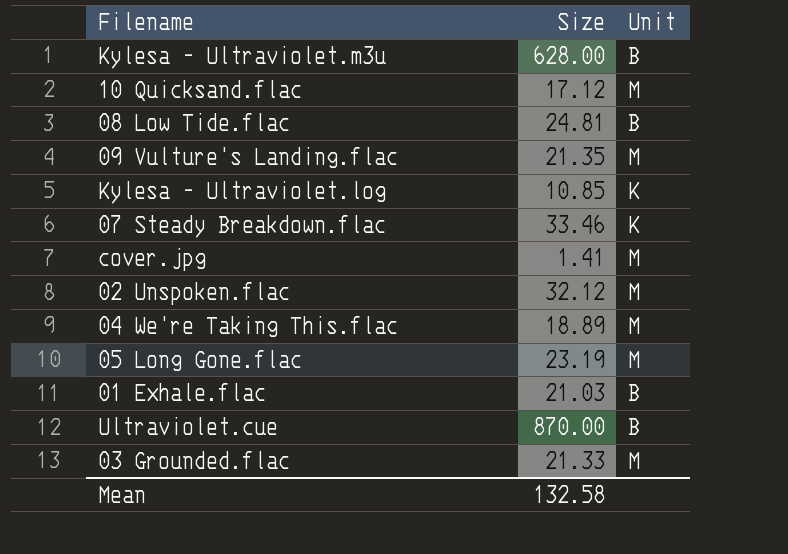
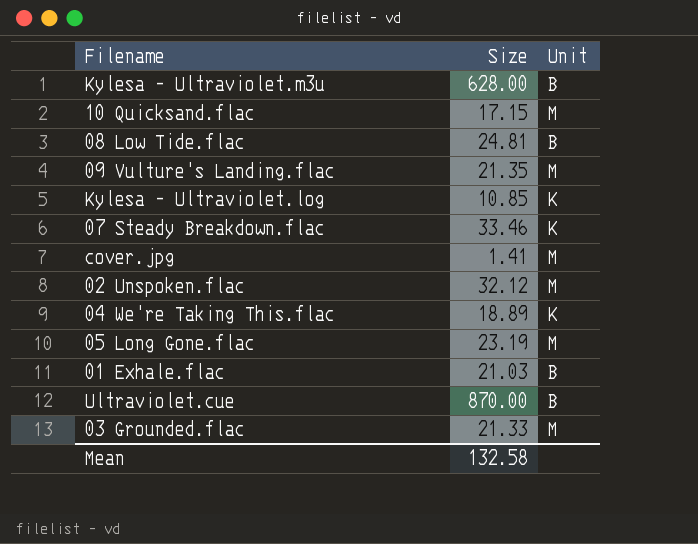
10 Quicksand.flac | Size: 17.12 -> 17.15
04 We're Taking This.flac | Unit: M -> K

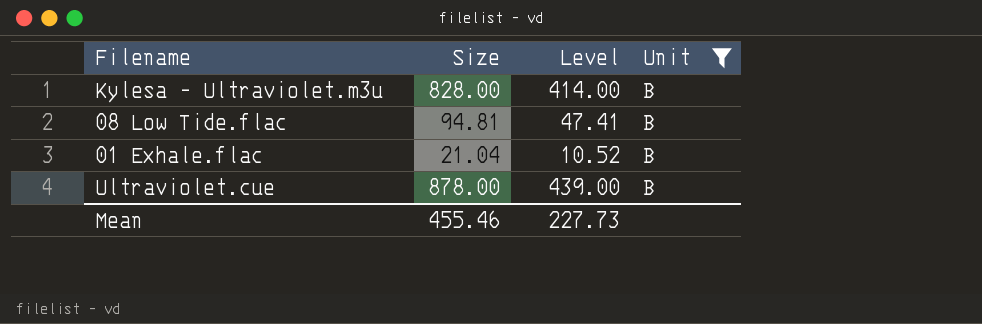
filter: none -> Unit = B
column Level | formula: none -> [Size] * 0.5
Kylesa - Ultraviolet.m3u | Size: 628.00 -> 828.00
08 Low Tide.flac | Size: 24.81 -> 94.81
01 Exhale.flac | Size: 21.03 -> 21.04
Ultraviolet.cue | Size: 870.00 -> 878.00
Mean | Size: 132.58 -> 455.46

